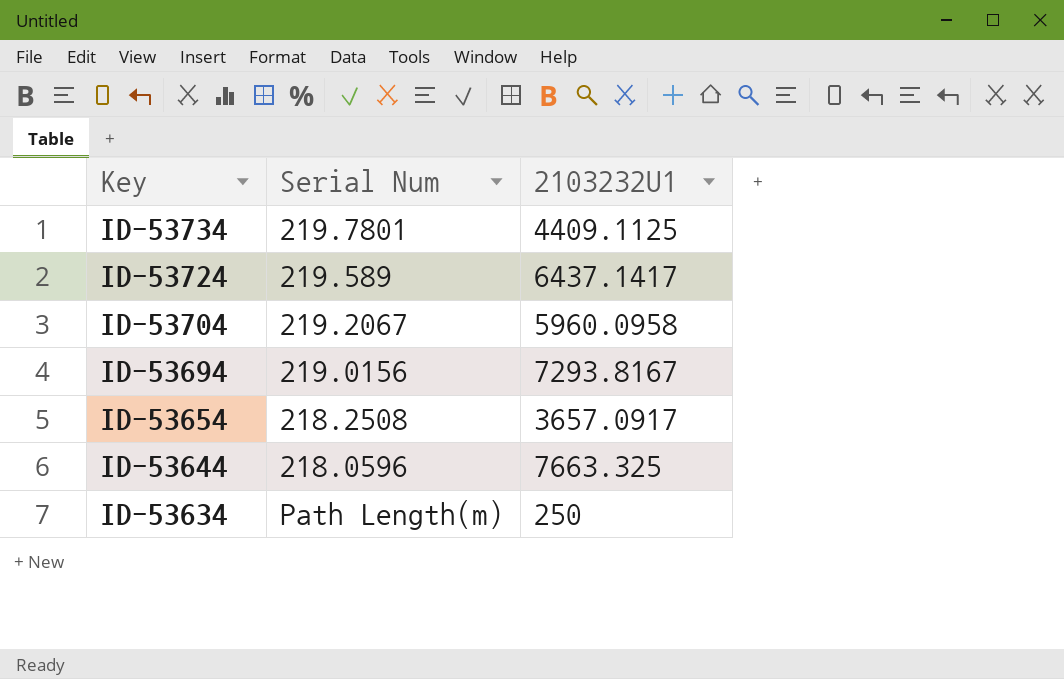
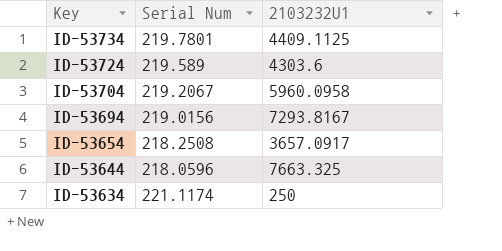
ID-53724 | 2103232U1: 6437.1417 -> 4303.6
ID-53634 | Serial Num: Path Length(m) -> 221.1174

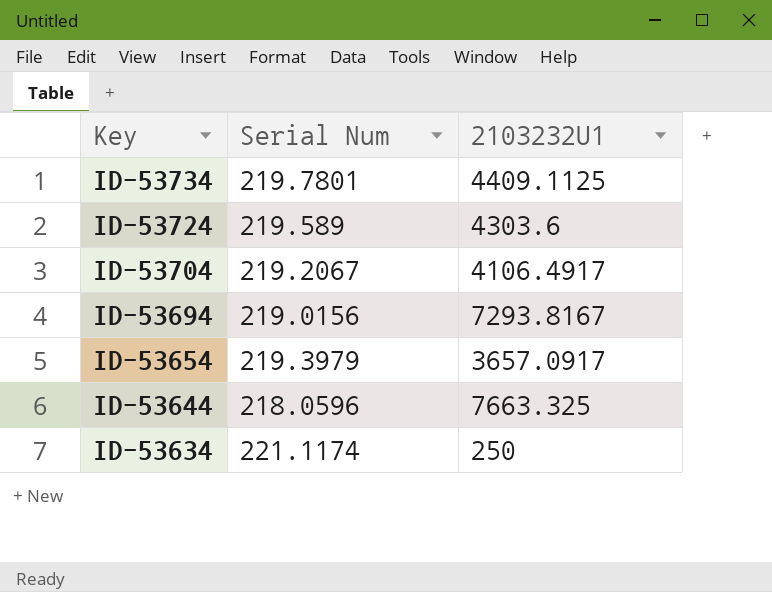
ID-53704 | 2103232U1: 5960.0958 -> 4106.4917
ID-53654 | Serial Num: 218.2508 -> 219.3979

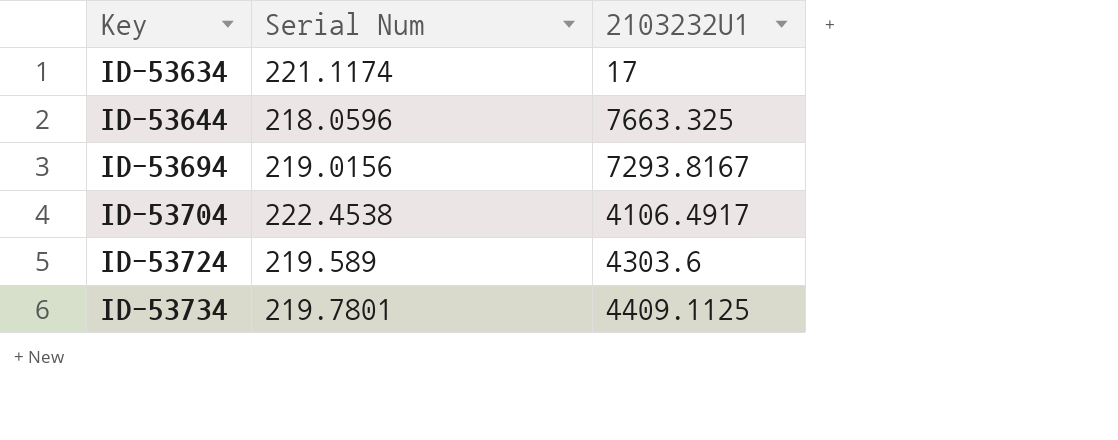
row order: Key descending -> Key ascending
row ID-53654: 219.3979 | 3657.0917 -> none
ID-53634 | 2103232U1: 250 -> 17
ID-53704 | Serial Num: 219.2067 -> 222.4538

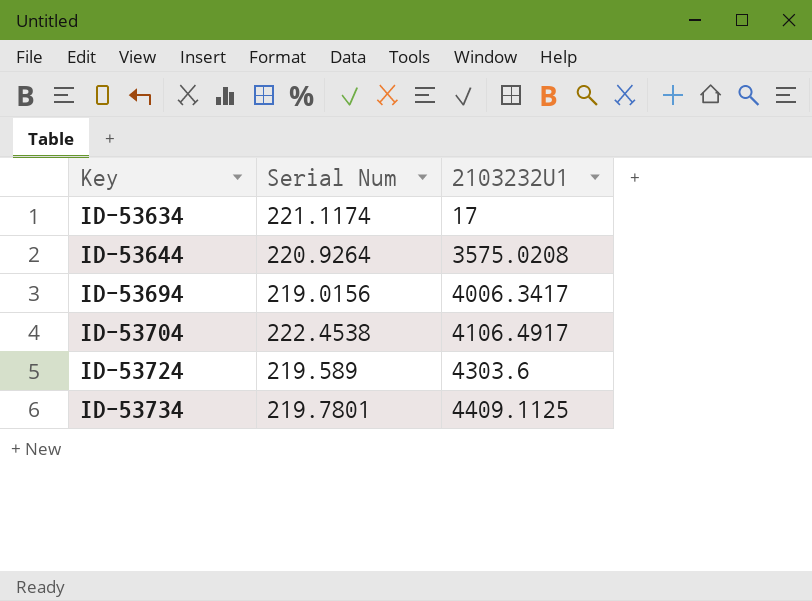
ID-53644 | Serial Num: 218.0596 -> 220.9264
ID-53644 | 2103232U1: 7663.325 -> 3575.0208
ID-53694 | 2103232U1: 7293.8167 -> 4006.3417

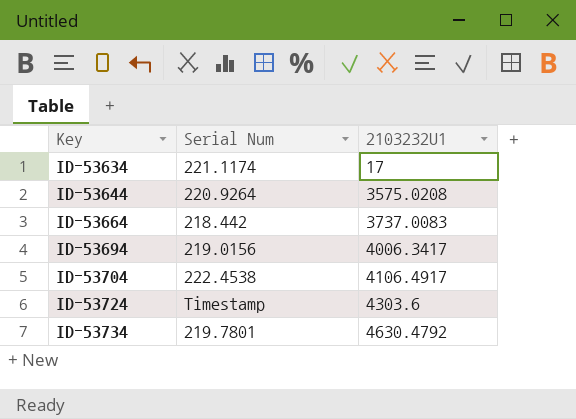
row ID-53664: none -> 218.442 | 3737.0083
ID-53724 | Serial Num: 219.589 -> Timestamp
ID-53734 | 2103232U1: 4409.1125 -> 4630.4792

